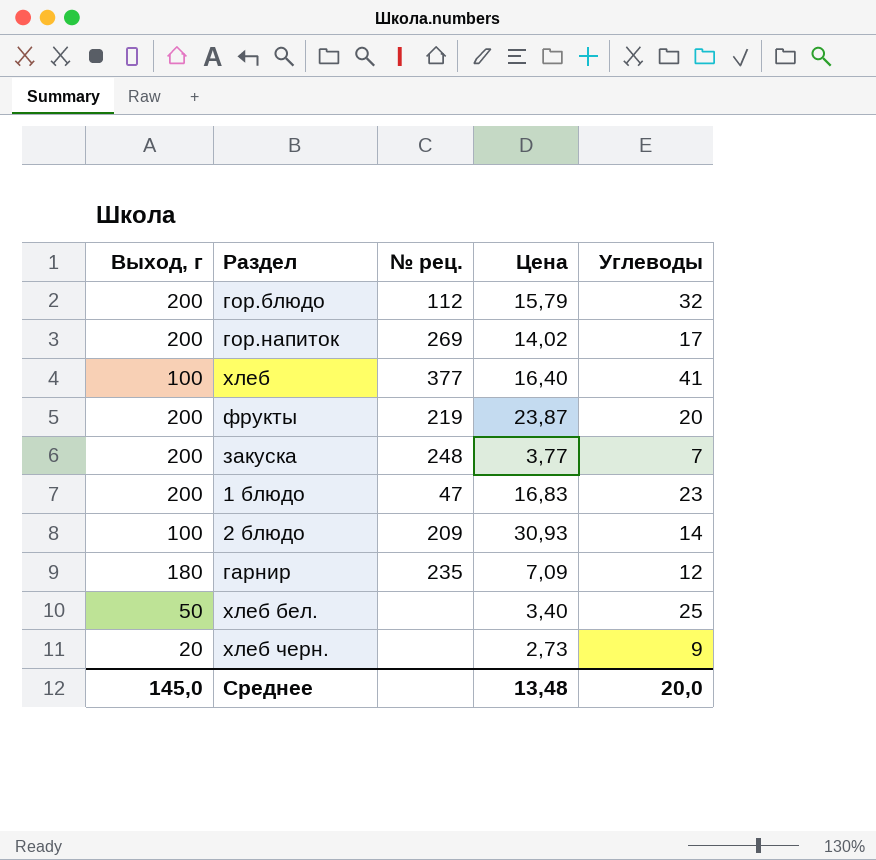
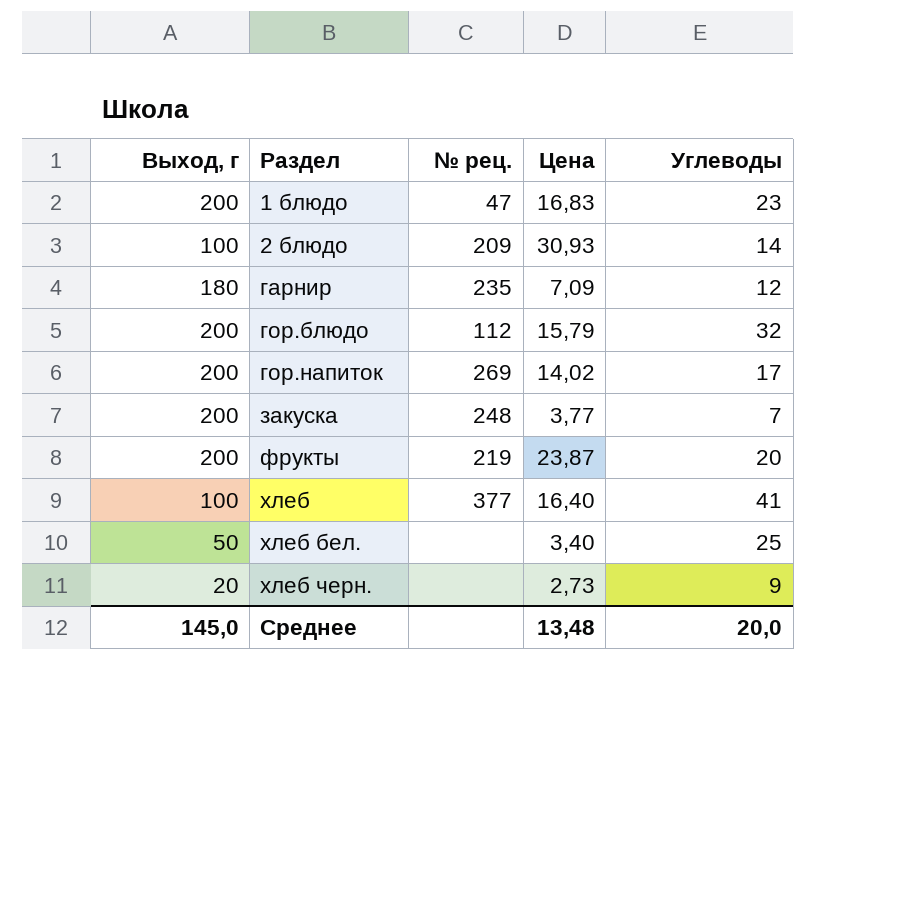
row order: none -> Раздел ascending

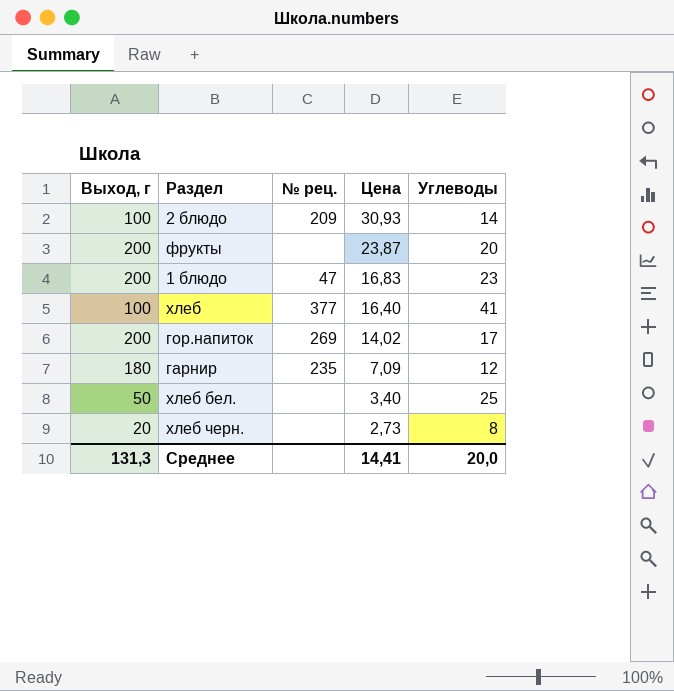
row order: Раздел ascending -> Цена descending
row гор.блюдо: 200 | 112 | 15,79 | 32 -> none
row закуска: 200 | 248 | 3,77 | 7 -> none
фрукты | № рец.: 219 -> none
хлеб черн. | Углеводы: 9 -> 8
Среднее | Выход, г: 145,0 -> 131,3
Среднее | Цена: 13,48 -> 14,41

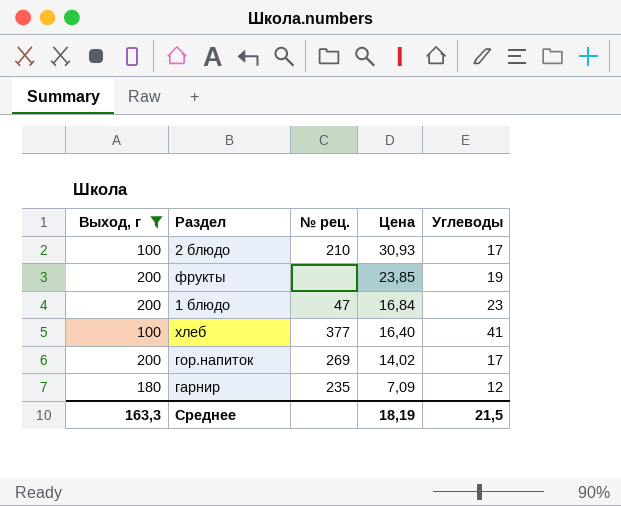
filter: none -> Выход, г >= 100
2 блюдо | № рец.: 209 -> 210
2 блюдо | Углеводы: 14 -> 17
фрукты | Цена: 23,87 -> 23,85
фрукты | Углеводы: 20 -> 19
1 блюдо | Цена: 16,83 -> 16,84
Среднее | Выход, г: 131,3 -> 163,3
Среднее | Цена: 14,41 -> 18,19
Среднее | Углеводы: 20,0 -> 21,5

